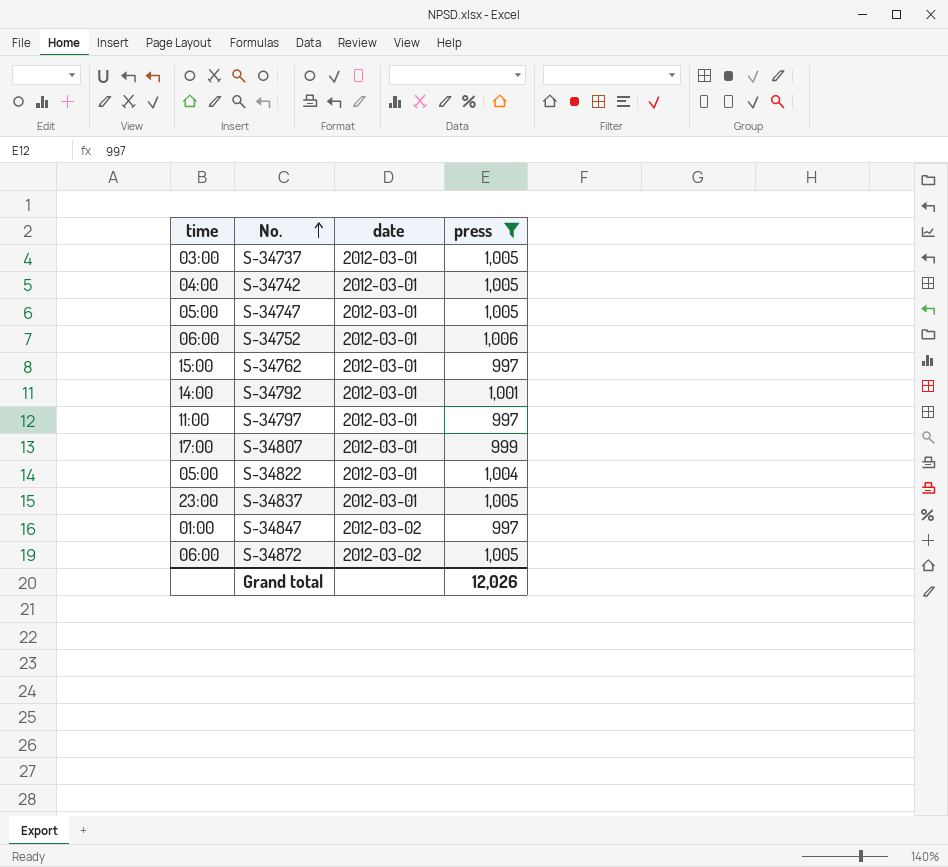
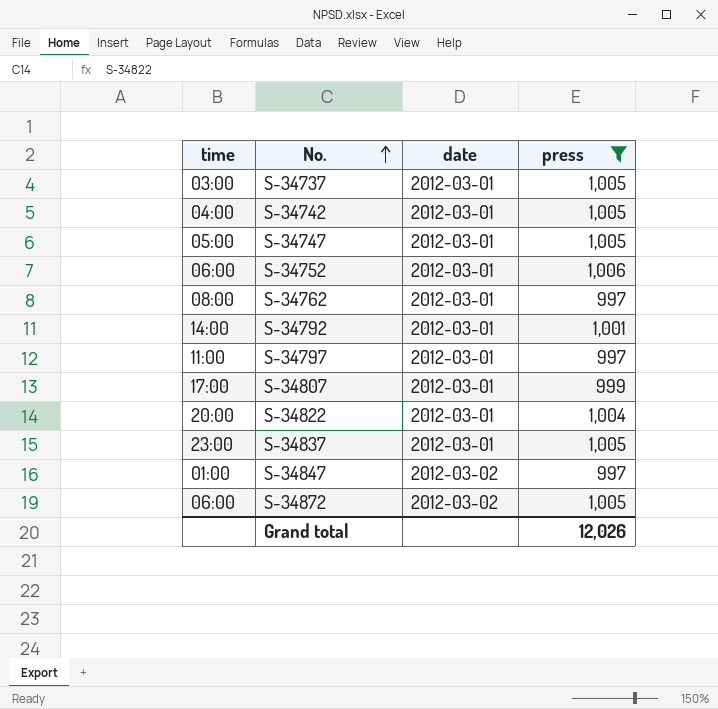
S-34762 | time: 15:00 -> 08:00
S-34822 | time: 05:00 -> 20:00

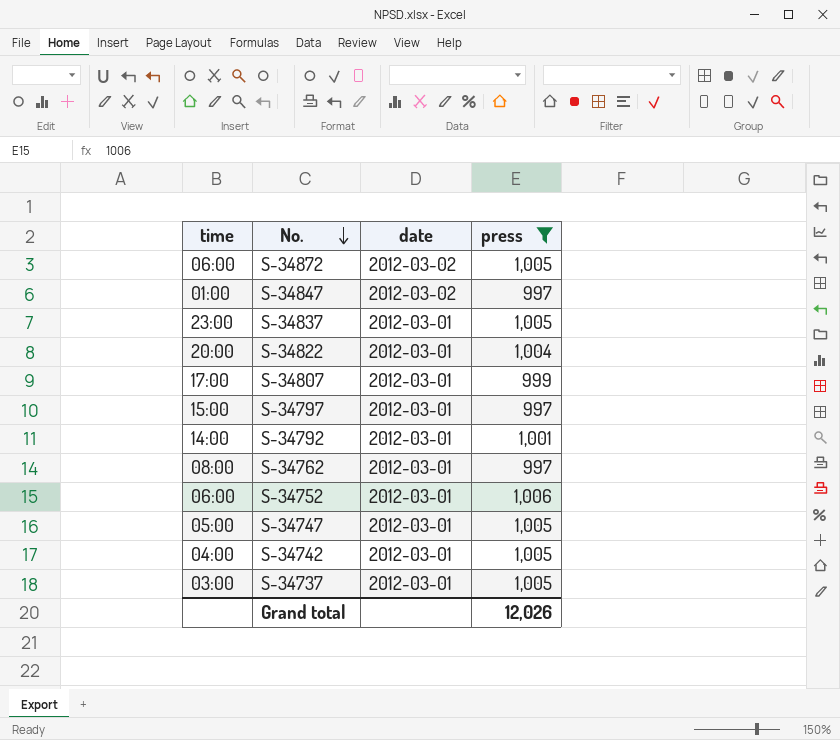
row order: No. ascending -> No. descending
S-34797 | time: 11:00 -> 15:00

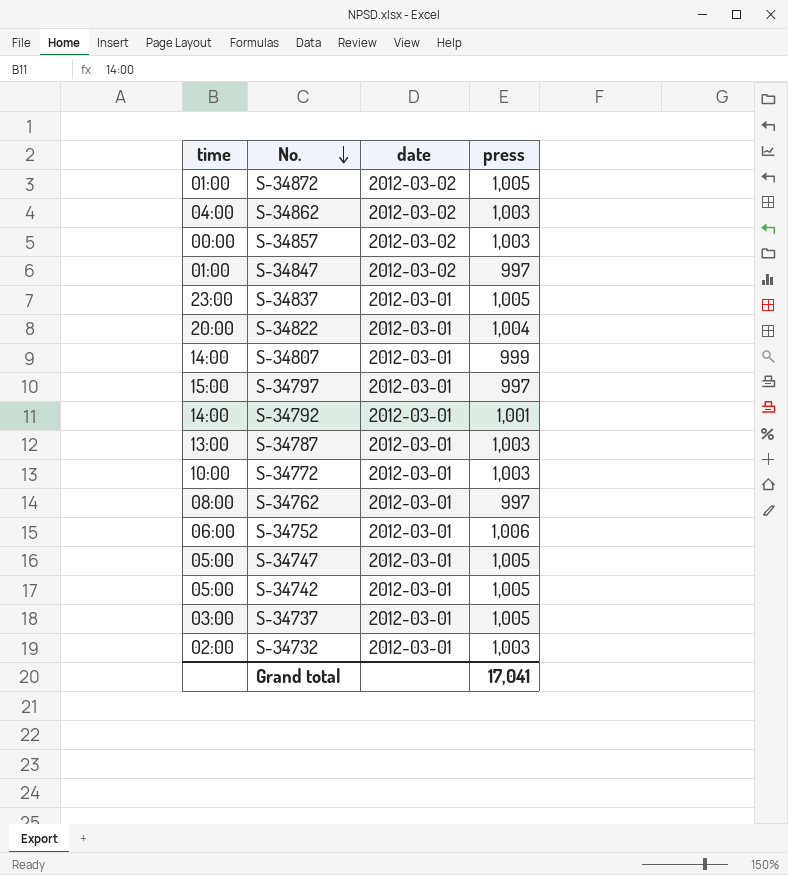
filter: press != 1,003 -> none
S-34872 | time: 06:00 -> 01:00
S-34807 | time: 17:00 -> 14:00
S-34742 | time: 04:00 -> 05:00
Grand total | press: 12,026 -> 17,041

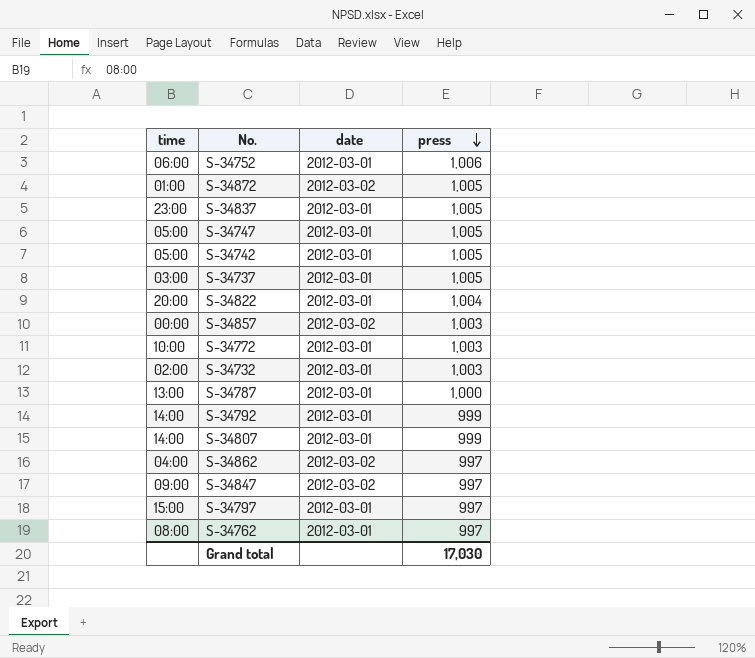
row order: No. descending -> press descending
S-34787 | press: 1,003 -> 1,000
S-34792 | press: 1,001 -> 999
S-34862 | press: 1,003 -> 997
S-34847 | time: 01:00 -> 09:00
Grand total | press: 17,041 -> 17,030

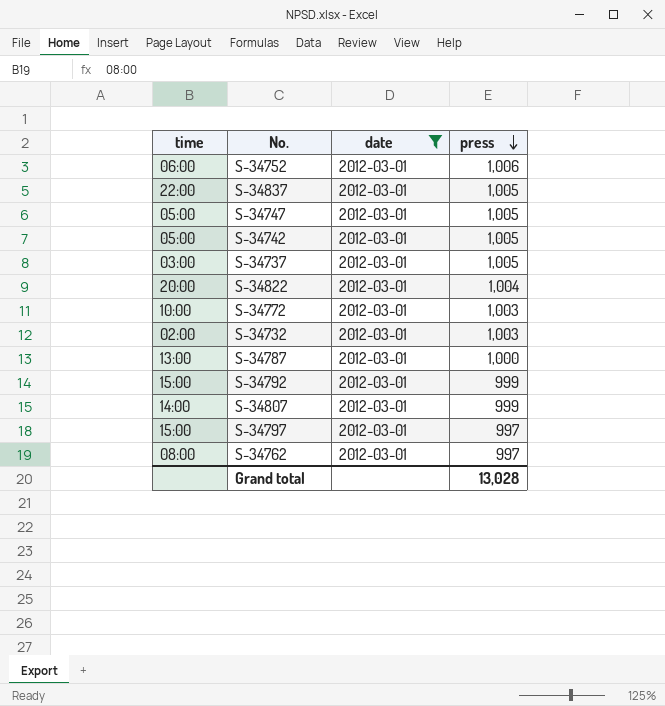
filter: none -> date = 2012-03-01
S-34837 | time: 23:00 -> 22:00
S-34792 | time: 14:00 -> 15:00
Grand total | press: 17,030 -> 13,028

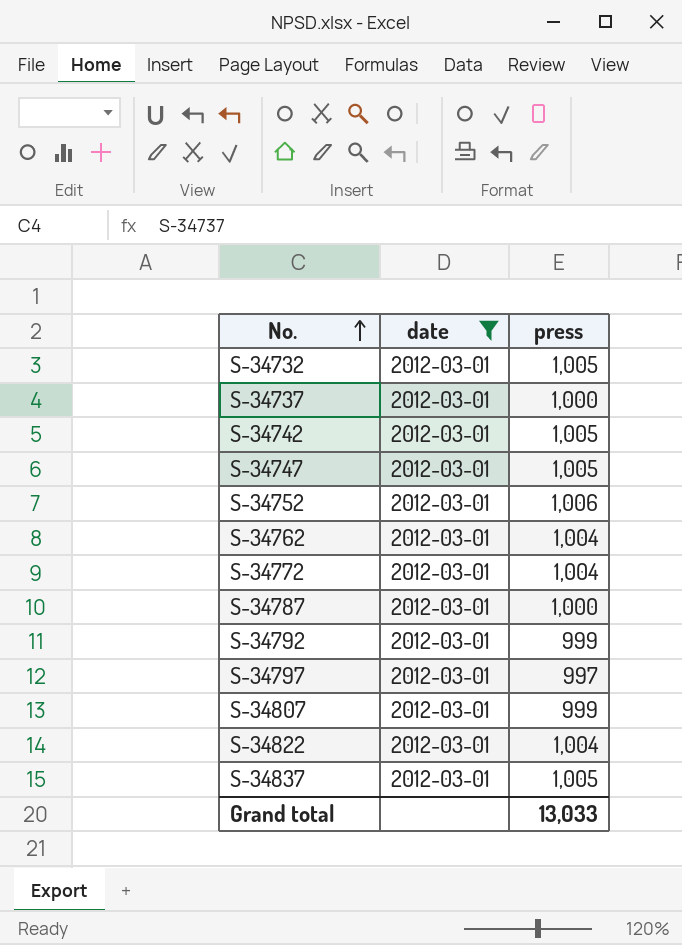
row order: press descending -> No. ascending
column time | position: 1 -> none
S-34732 | press: 1,003 -> 1,005
S-34737 | press: 1,005 -> 1,000
S-34762 | press: 997 -> 1,004
S-34772 | press: 1,003 -> 1,004
Grand total | press: 13,028 -> 13,033

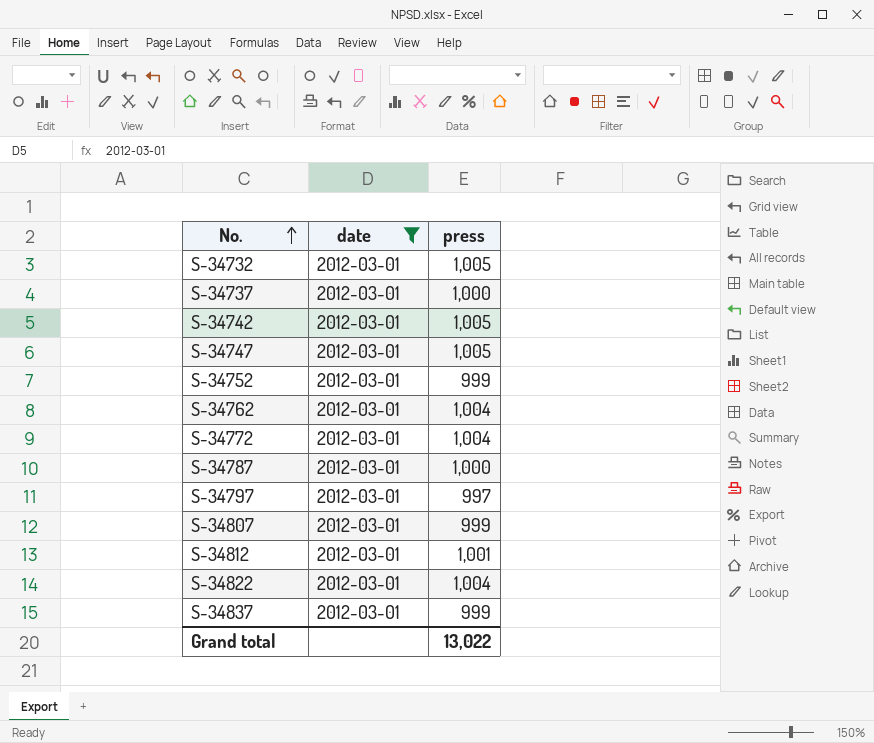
row S-34792: 2012-03-01 | 999 -> none
S-34752 | press: 1,006 -> 999
row S-34812: none -> 2012-03-01 | 1,001
S-34837 | press: 1,005 -> 999
Grand total | press: 13,033 -> 13,022

